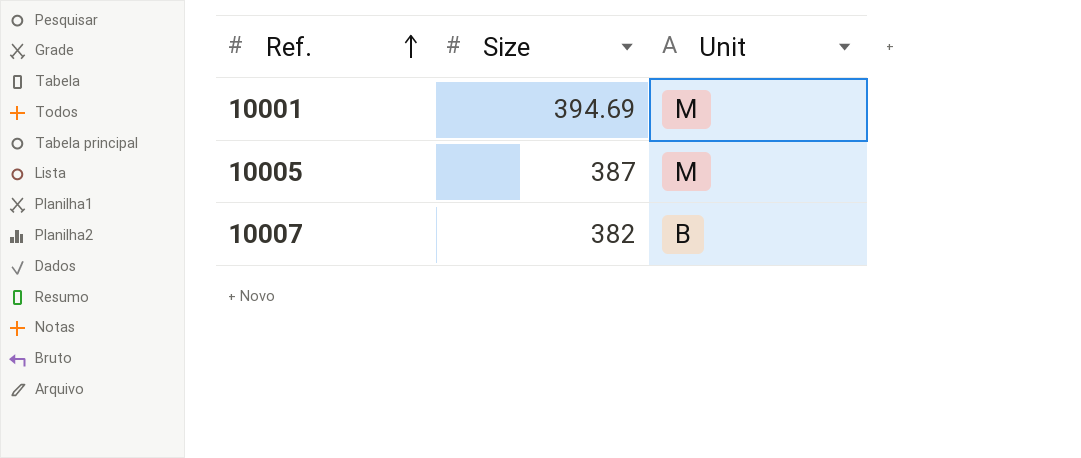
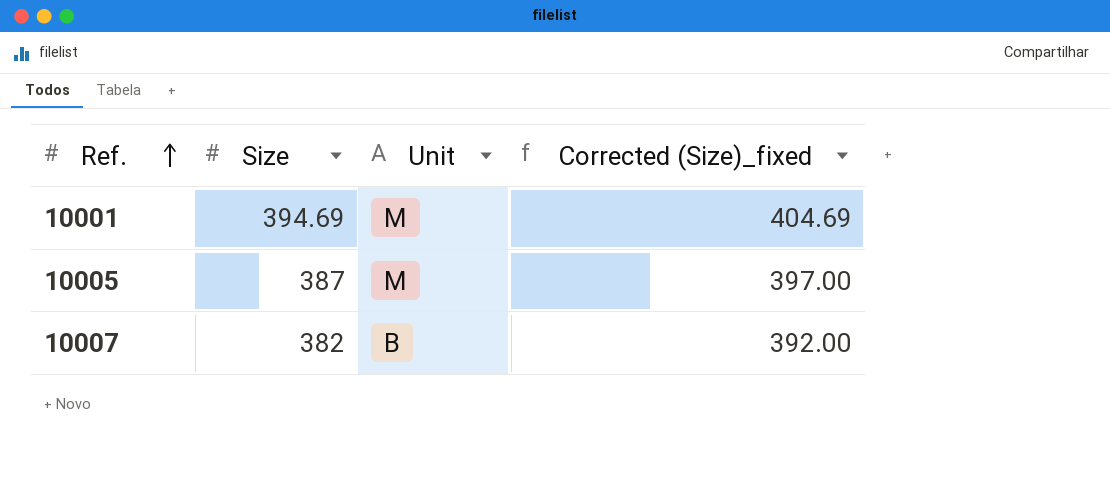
column Corrected (Size)_fixed | formula: none -> [Size] + 10

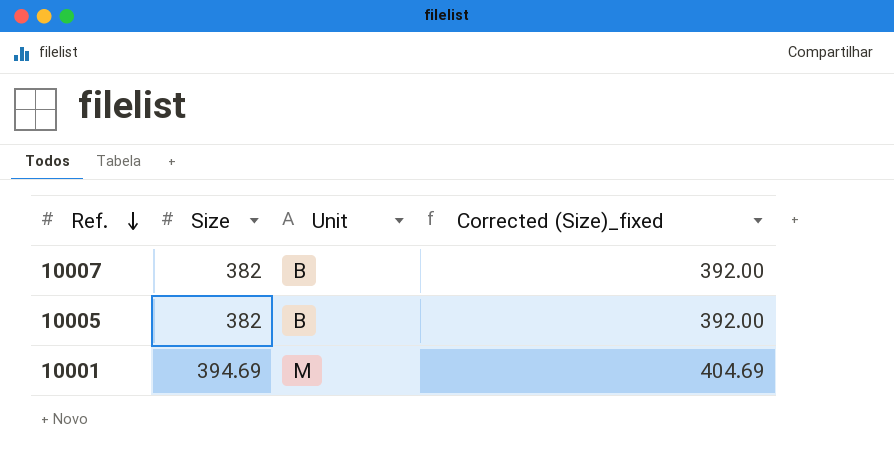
row order: Ref. ascending -> Ref. descending
10005 | Size: 387 -> 382
10005 | Unit: M -> B
10005 | Corrected (Size)_fixed: 397.00 -> 392.00

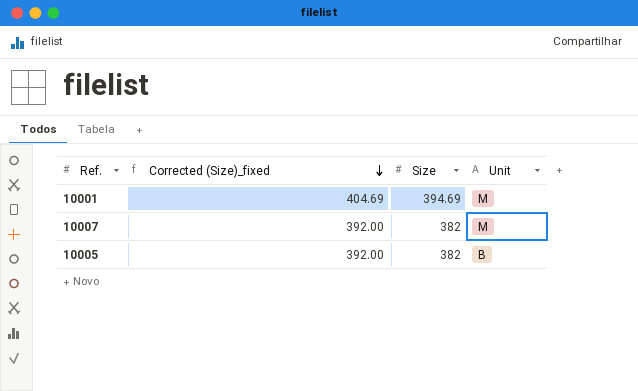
row order: Ref. descending -> Corrected (Size)_fixed descending
column Corrected (Size)_fixed | position: 4 -> 2
10007 | Unit: B -> M

